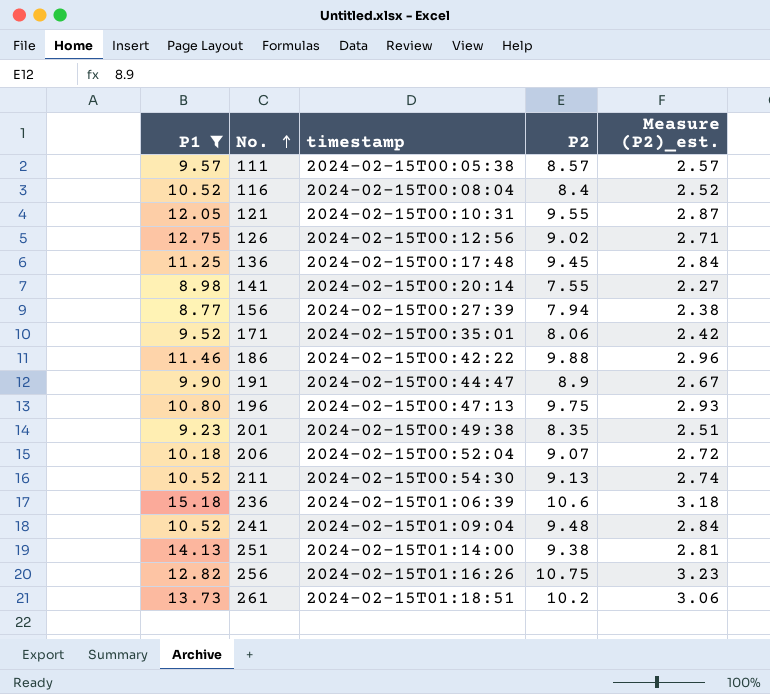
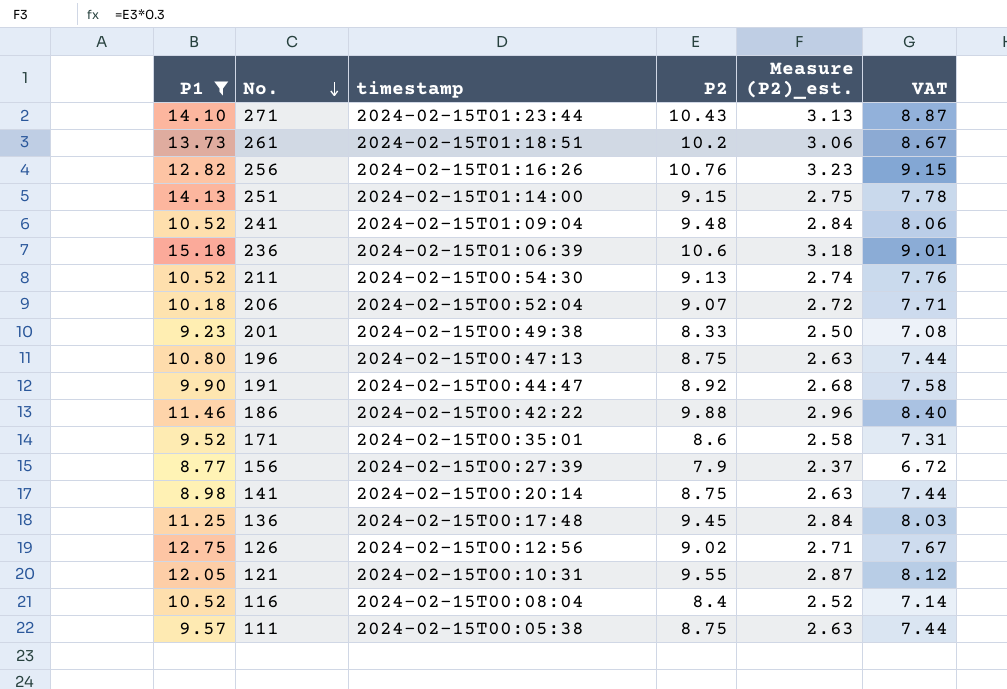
row order: No. ascending -> No. descending
column VAT | formula: none -> [P2] * 0.85
row 271: none -> 14.10 | 2024-02-15T01:23:44 | 10.43 | 3.13 | 8.87
256 | P2: 10.75 -> 10.76
251 | P2: 9.38 -> 9.15
251 | Measure (P2)_est.: 2.81 -> 2.75
201 | P2: 8.35 -> 8.33
201 | Measure (P2)_est.: 2.51 -> 2.50
196 | P2: 9.75 -> 8.75
196 | Measure (P2)_est.: 2.93 -> 2.63
191 | P2: 8.9 -> 8.92
191 | Measure (P2)_est.: 2.67 -> 2.68
171 | P2: 8.06 -> 8.6
171 | Measure (P2)_est.: 2.42 -> 2.58
156 | P2: 7.94 -> 7.9
156 | Measure (P2)_est.: 2.38 -> 2.37
141 | P2: 7.55 -> 8.75
141 | Measure (P2)_est.: 2.27 -> 2.63
111 | P2: 8.57 -> 8.75
111 | Measure (P2)_est.: 2.57 -> 2.63

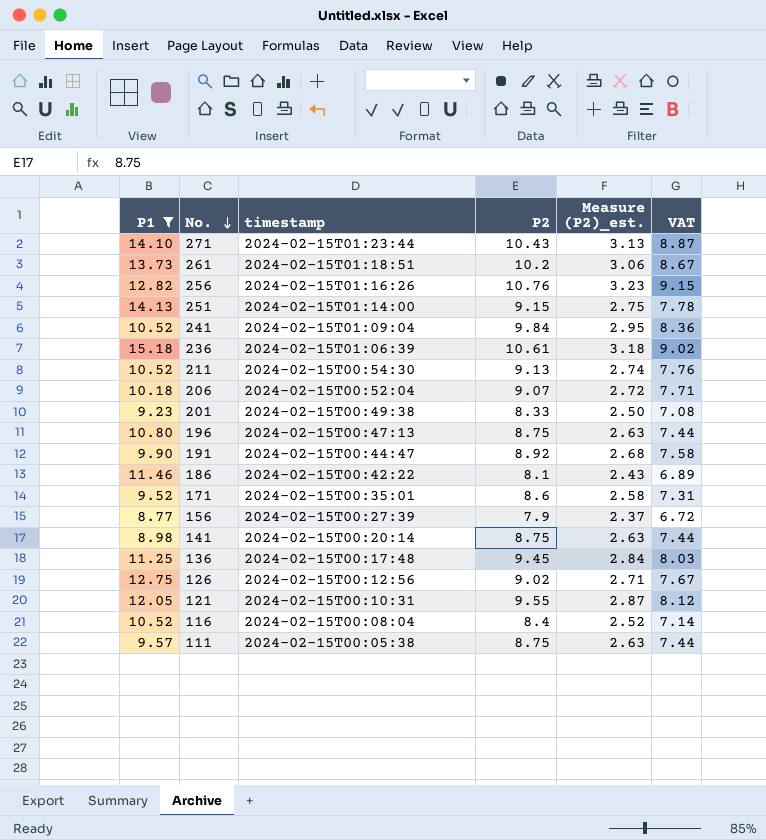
241 | P2: 9.48 -> 9.84
241 | Measure (P2)_est.: 2.84 -> 2.95
241 | VAT: 8.06 -> 8.36
236 | P2: 10.6 -> 10.61
236 | VAT: 9.01 -> 9.02
186 | P2: 9.88 -> 8.1
186 | Measure (P2)_est.: 2.96 -> 2.43
186 | VAT: 8.40 -> 6.89

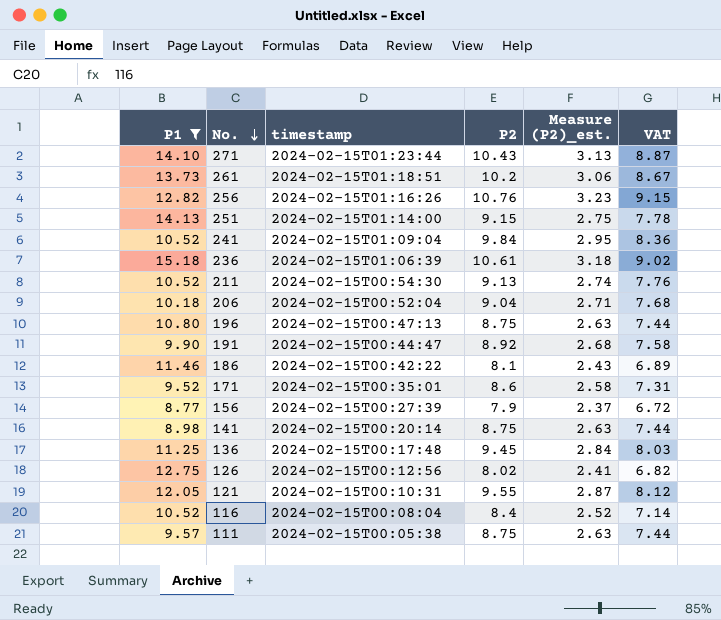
row 201: 9.23 | 2024-02-15T00:49:38 | 8.33 | 2.50 | 7.08 -> none
206 | P2: 9.07 -> 9.04
206 | Measure (P2)_est.: 2.72 -> 2.71
206 | VAT: 7.71 -> 7.68
126 | P2: 9.02 -> 8.02
126 | Measure (P2)_est.: 2.71 -> 2.41
126 | VAT: 7.67 -> 6.82

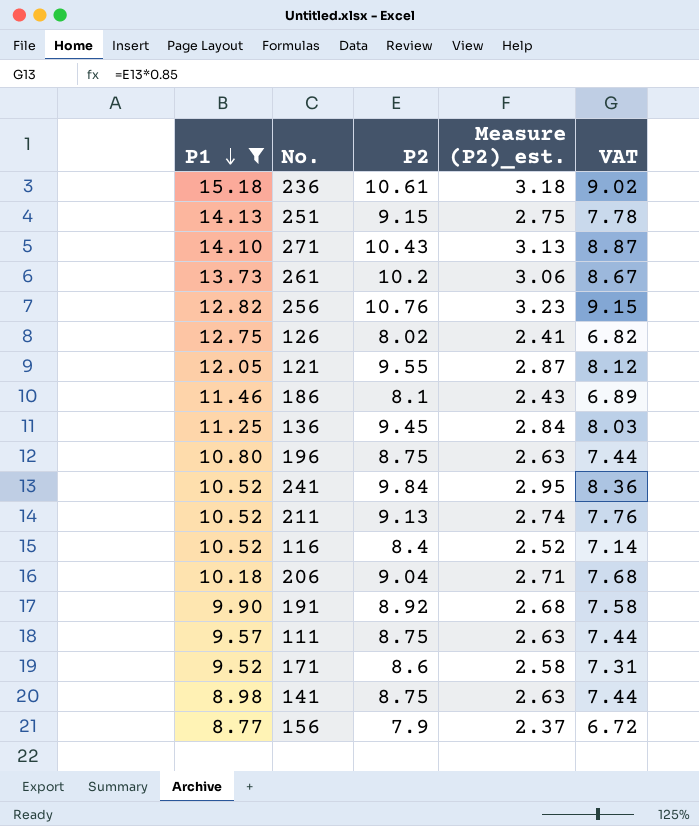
row order: No. descending -> P1 descending
column timestamp | position: 3 -> none

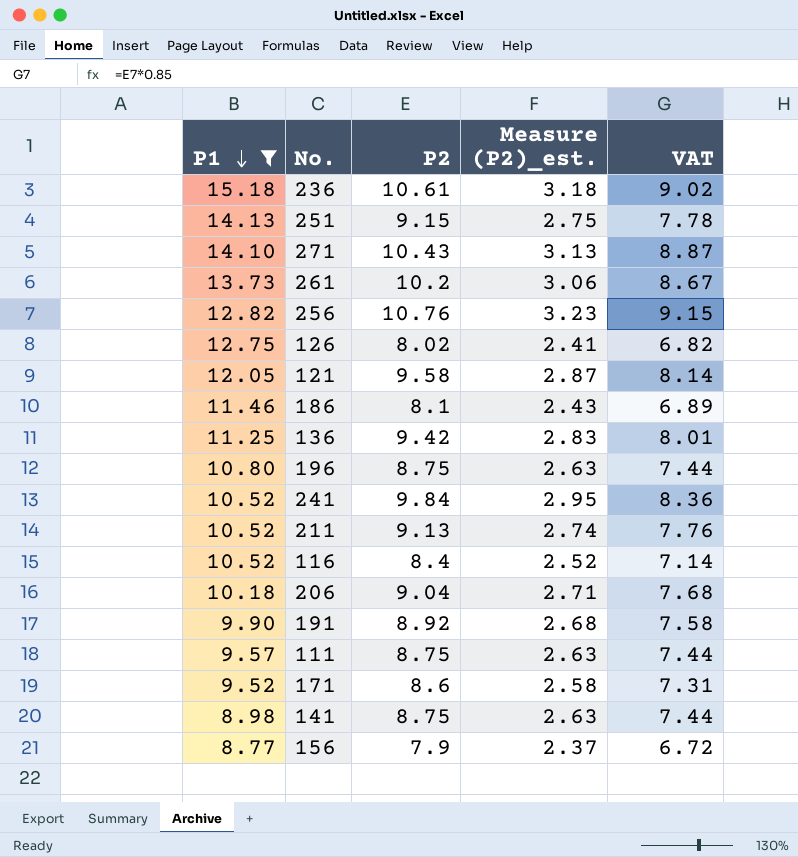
121 | P2: 9.55 -> 9.58
121 | VAT: 8.12 -> 8.14
136 | P2: 9.45 -> 9.42
136 | Measure (P2)_est.: 2.84 -> 2.83
136 | VAT: 8.03 -> 8.01

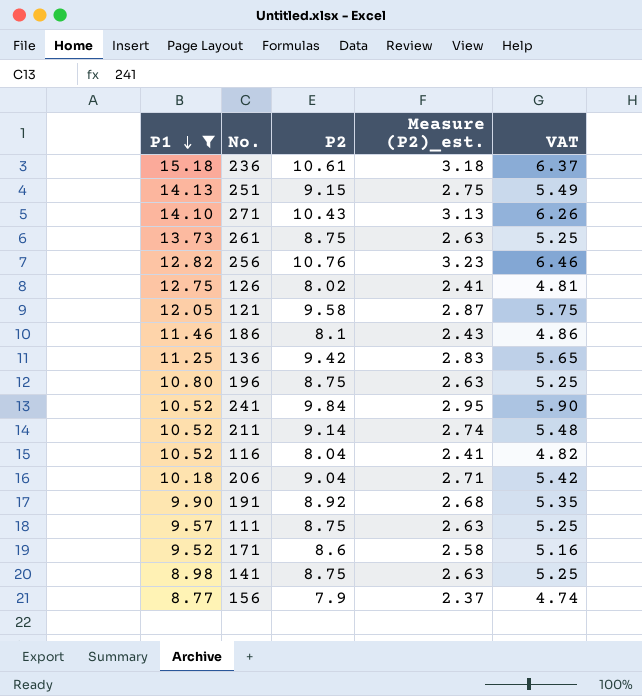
column VAT | formula: [P2] * 0.85 -> [P2] * 0.6
261 | P2: 10.2 -> 8.75
261 | Measure (P2)_est.: 3.06 -> 2.63
211 | P2: 9.13 -> 9.14
116 | P2: 8.4 -> 8.04
116 | Measure (P2)_est.: 2.52 -> 2.41

